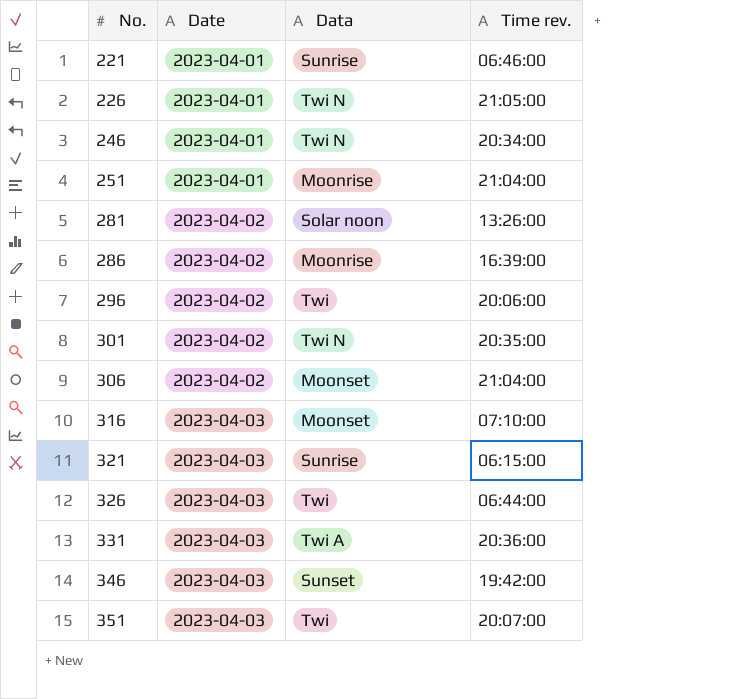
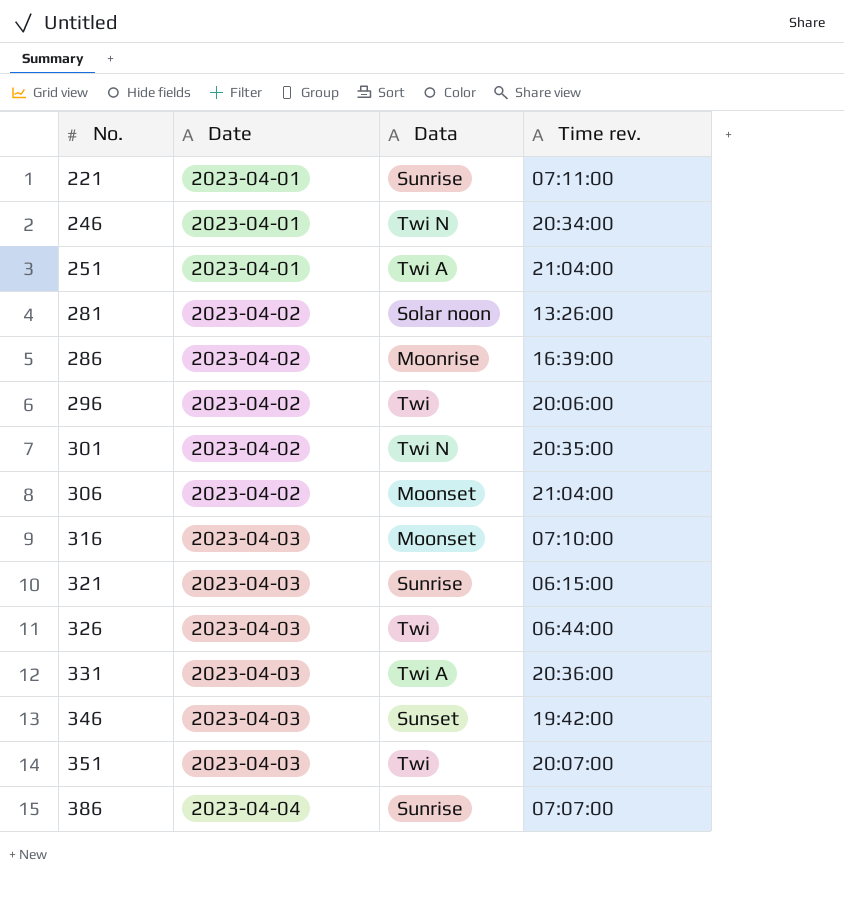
row 226: 2023-04-01 | Twi N | 21:05:00 -> none
221 | Time rev.: 06:46:00 -> 07:11:00
251 | Data: Moonrise -> Twi A
row 386: none -> 2023-04-04 | Sunrise | 07:07:00

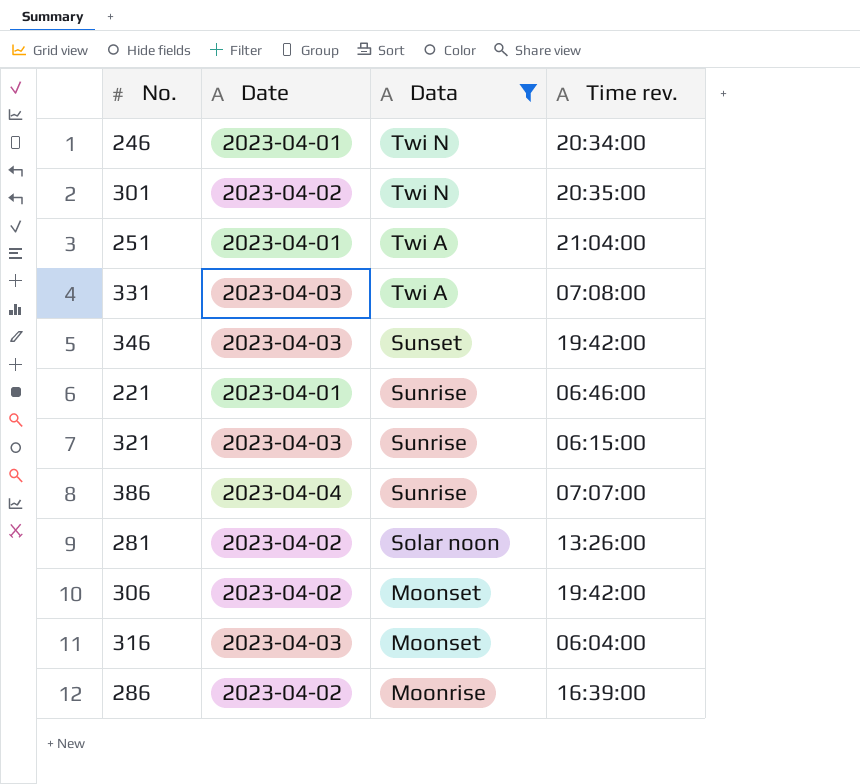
filter: none -> Data != Twi
row order: No. ascending -> Data descending
331 | Time rev.: 20:36:00 -> 07:08:00
221 | Time rev.: 07:11:00 -> 06:46:00
306 | Time rev.: 21:04:00 -> 19:42:00
316 | Time rev.: 07:10:00 -> 06:04:00

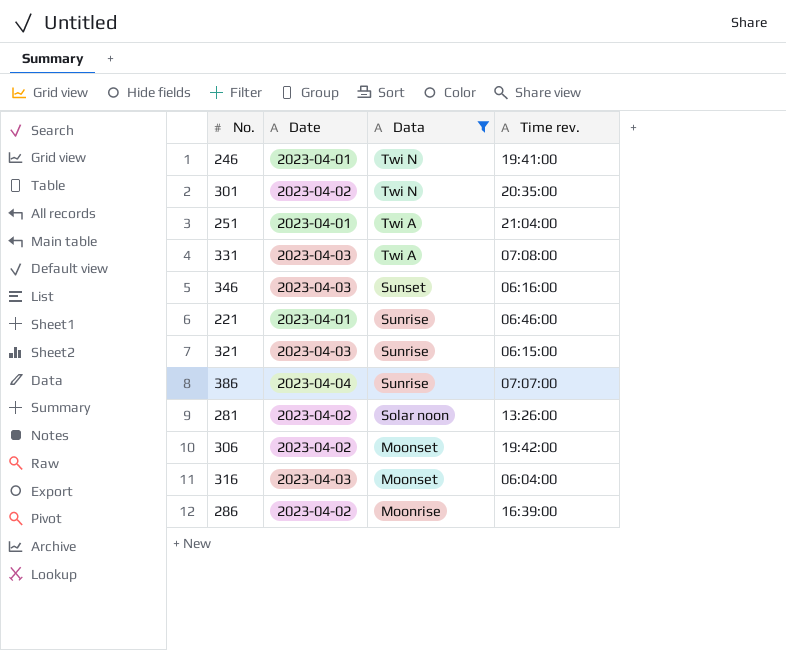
246 | Time rev.: 20:34:00 -> 19:41:00
346 | Time rev.: 19:42:00 -> 06:16:00

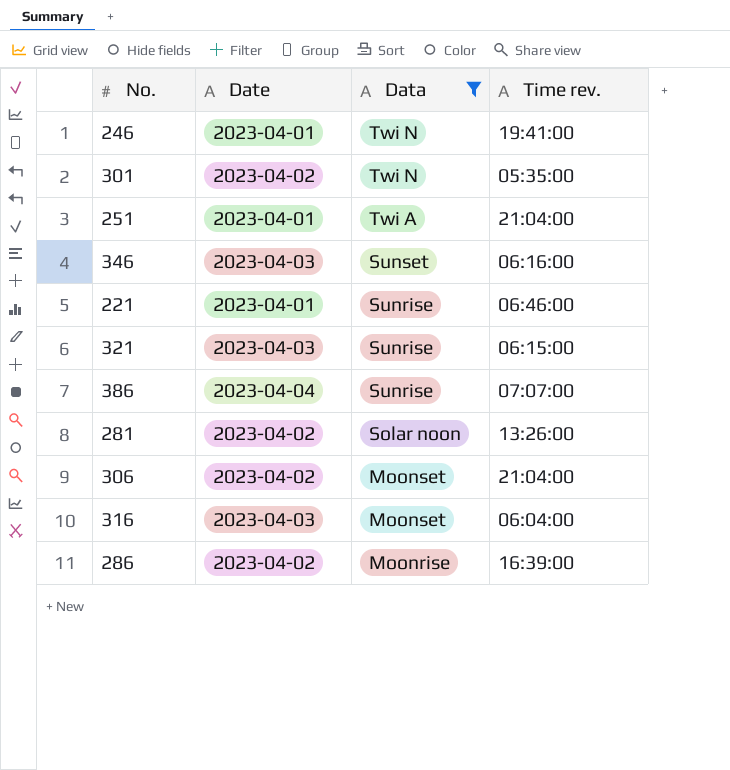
row 331: 2023-04-03 | Twi A | 07:08:00 -> none
301 | Time rev.: 20:35:00 -> 05:35:00
306 | Time rev.: 19:42:00 -> 21:04:00

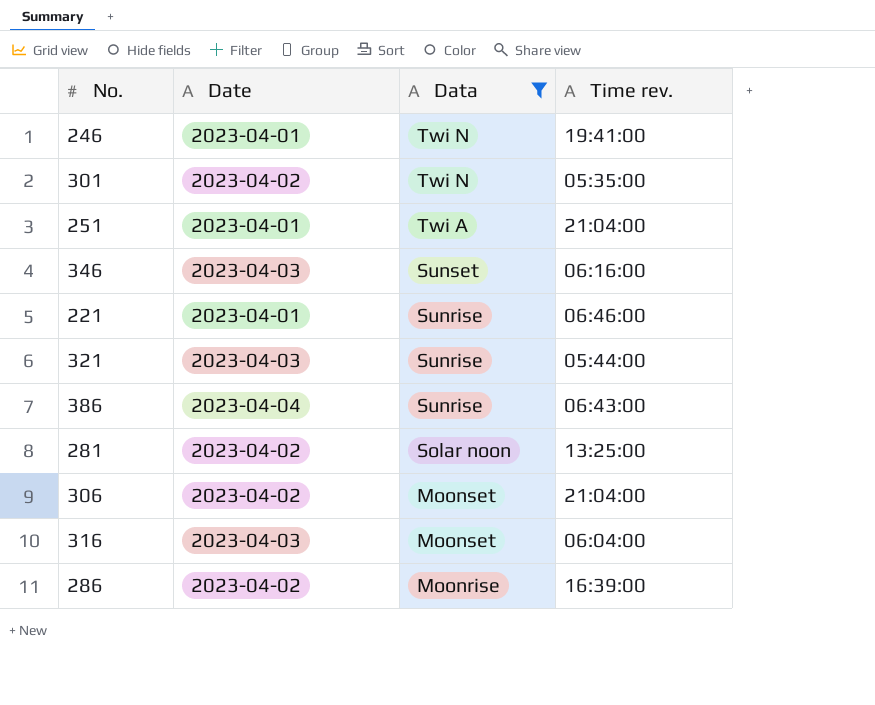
321 | Time rev.: 06:15:00 -> 05:44:00
386 | Time rev.: 07:07:00 -> 06:43:00
281 | Time rev.: 13:26:00 -> 13:25:00

